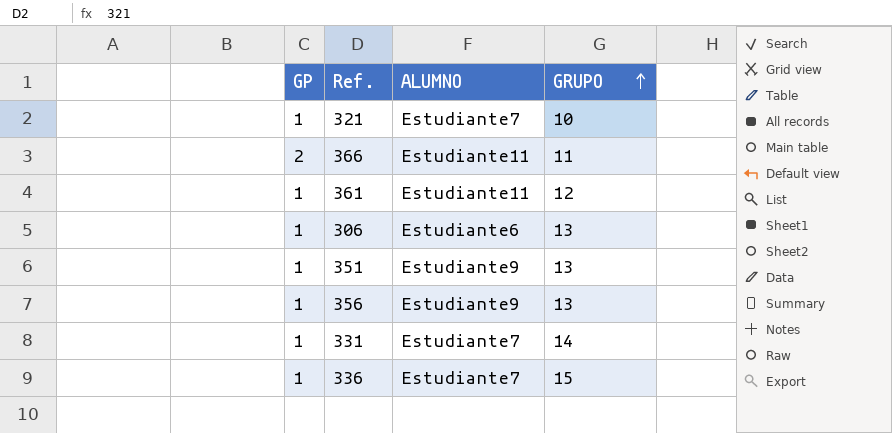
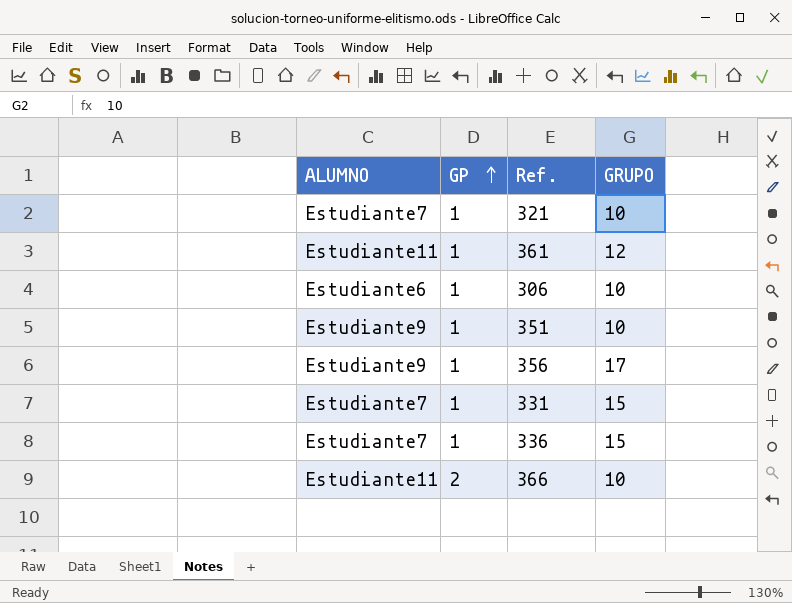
row order: GRUPO ascending -> GP ascending
column ALUMNO | position: 3 -> 1
306 | GRUPO: 13 -> 10
351 | GRUPO: 13 -> 10
356 | GRUPO: 13 -> 17
331 | GRUPO: 14 -> 15
366 | GRUPO: 11 -> 10

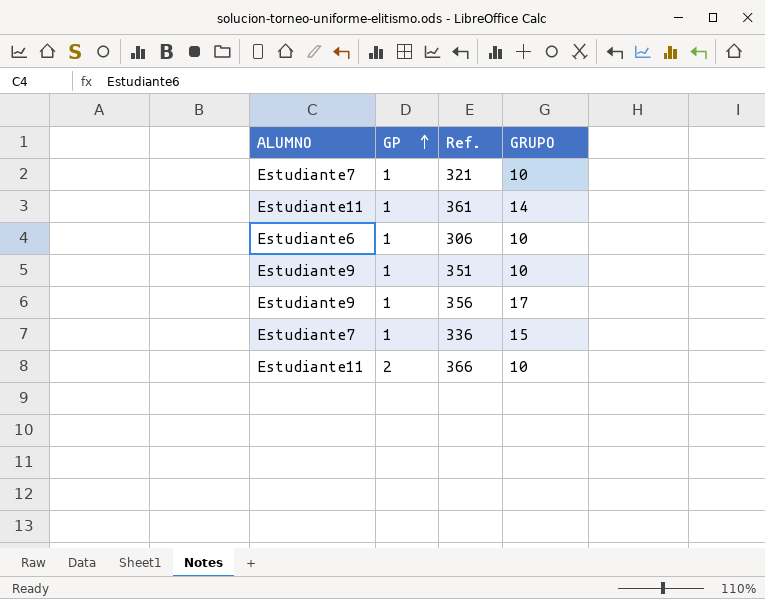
row 331: Estudiante7 | 1 | 15 -> none
361 | GRUPO: 12 -> 14

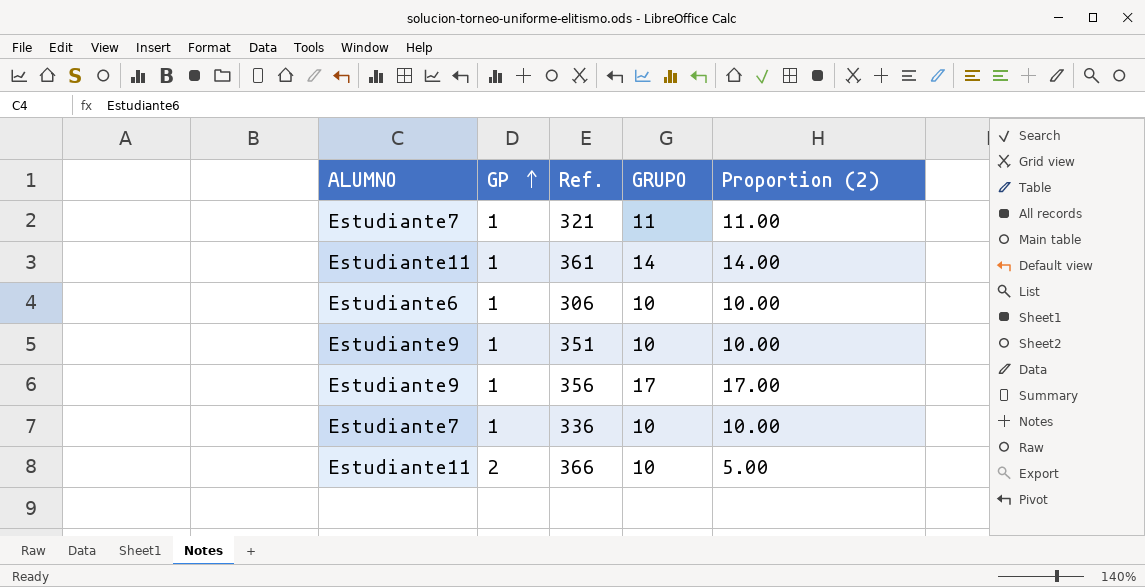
column Proportion (2) | formula: none -> [GRUPO] / [GP]
321 | GRUPO: 10 -> 11
336 | GRUPO: 15 -> 10

